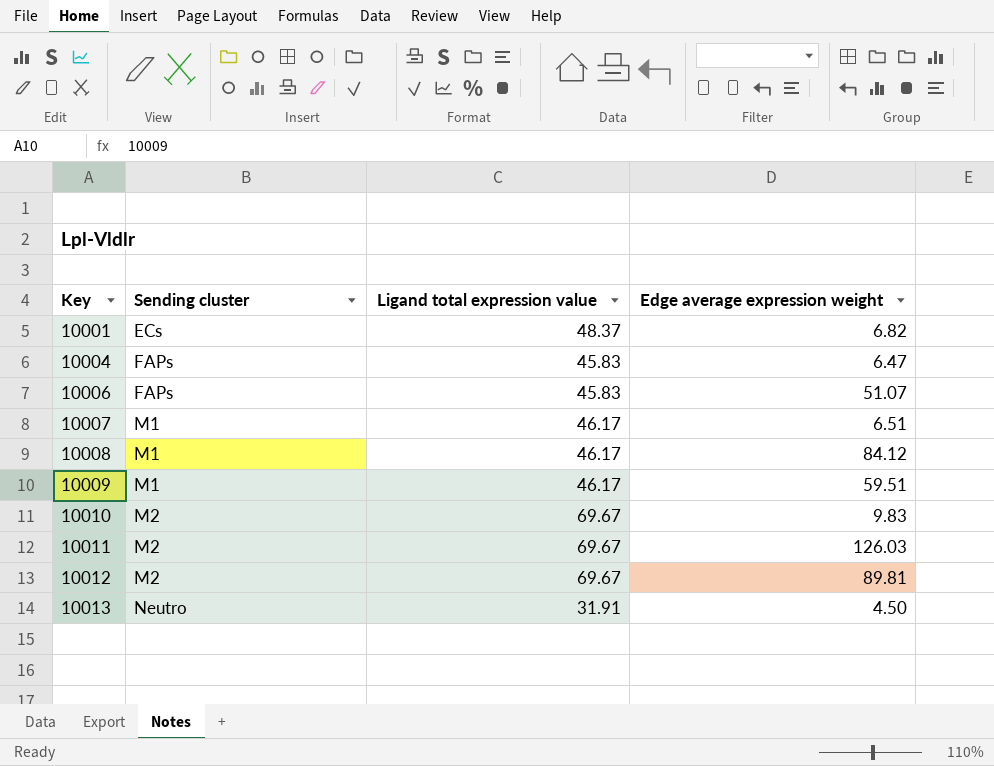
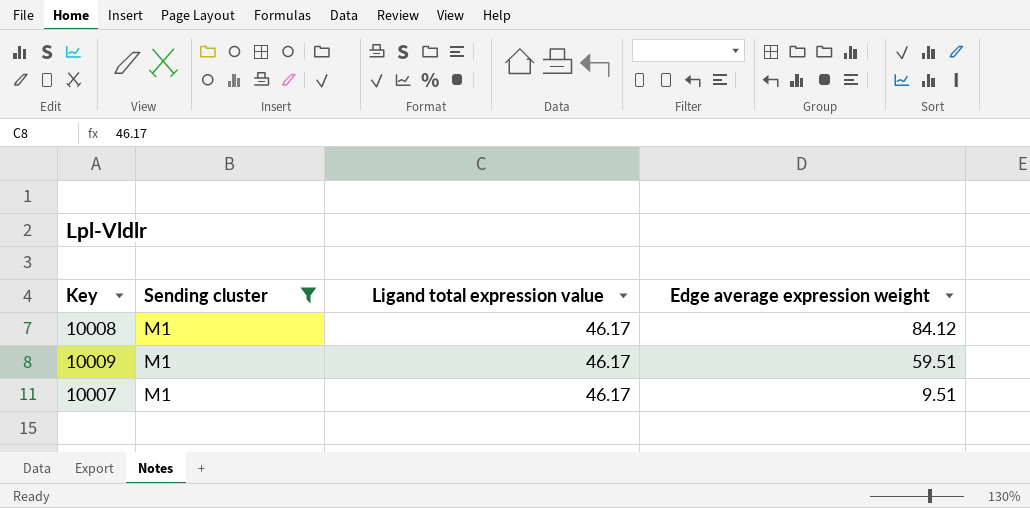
filter: none -> Sending cluster = M1
row order: Key ascending -> Edge average expression weight descending
10007 | Edge average expression weight: 6.51 -> 9.51

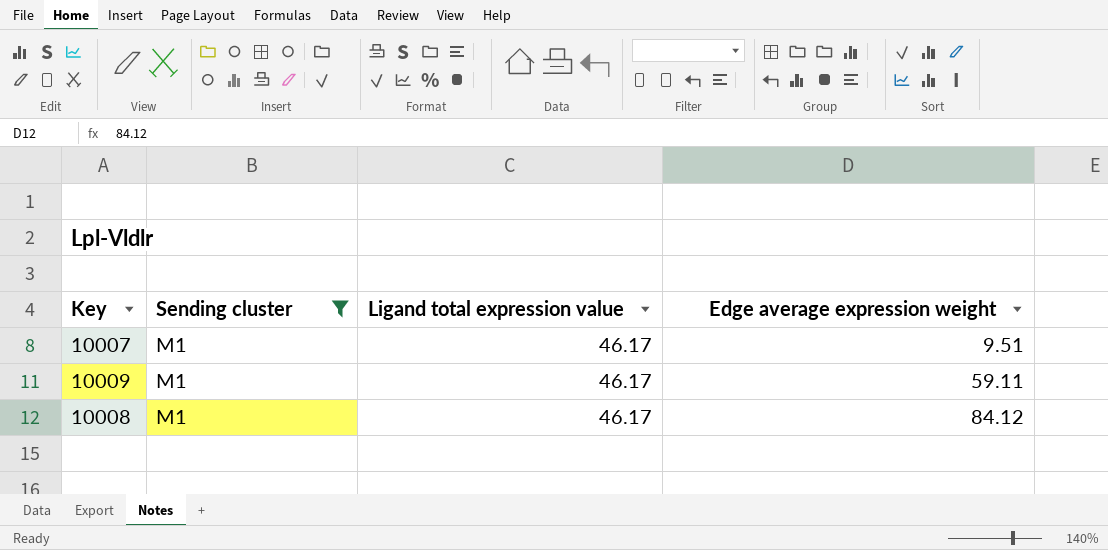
row order: Edge average expression weight descending -> Edge average expression weight ascending
10009 | Edge average expression weight: 59.51 -> 59.11

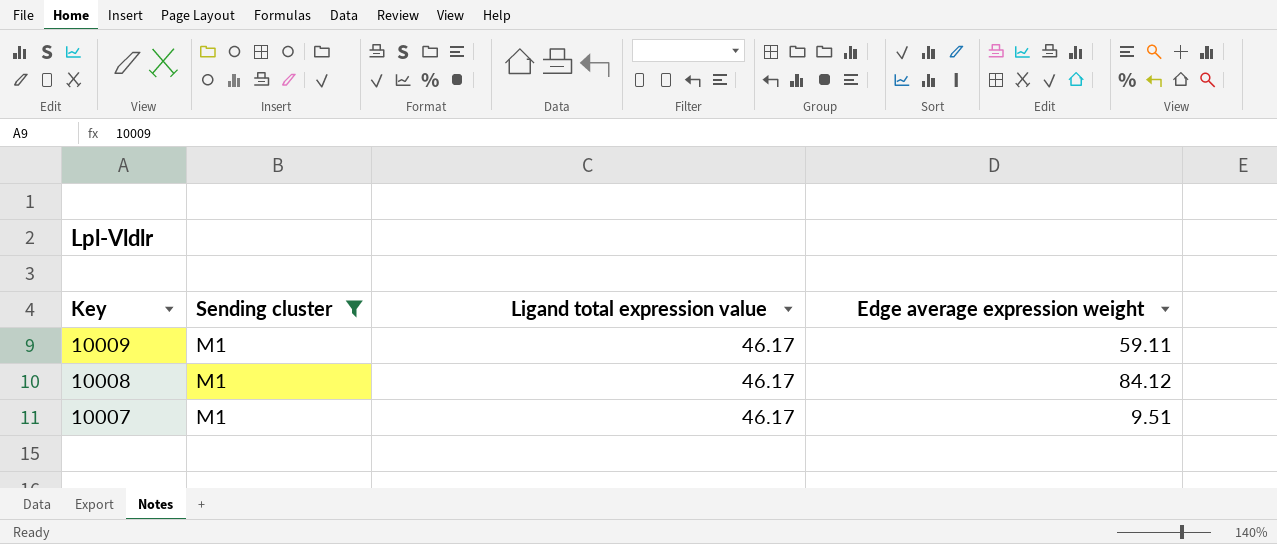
row order: Edge average expression weight ascending -> Key descending

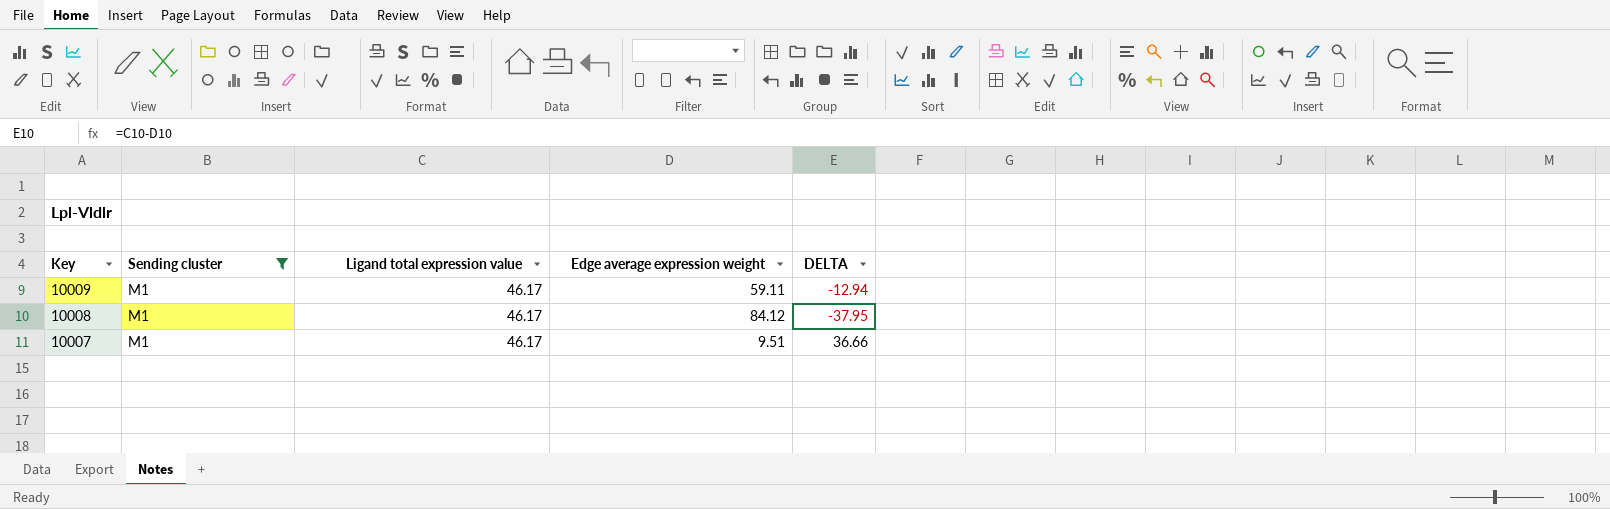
column DELTA | formula: none -> [Ligand total expression value] - [Edge average expression weight]

